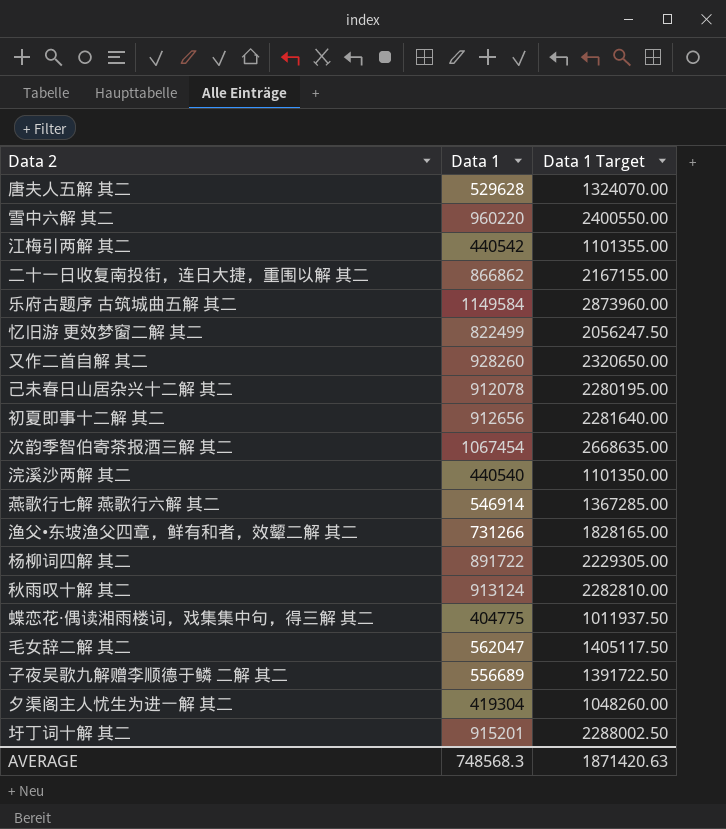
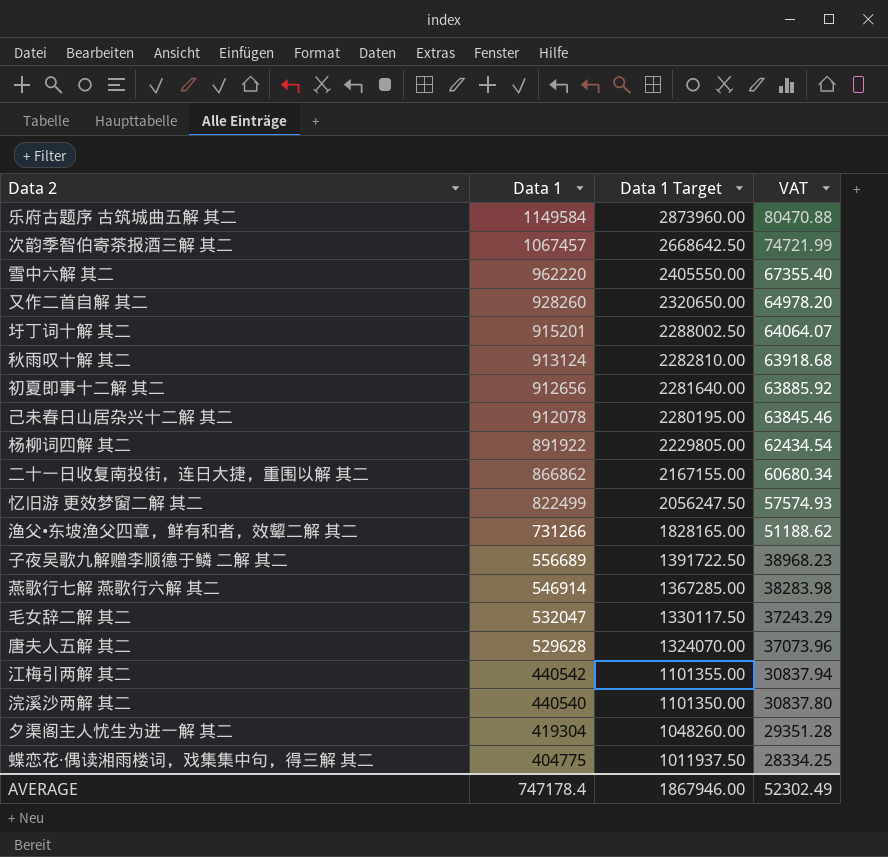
row order: none -> Data 1 descending
column VAT | formula: none -> [Data 1] * 0.07
次韵季智伯寄茶报酒三解 其二 | Data 1: 1067454 -> 1067457
次韵季智伯寄茶报酒三解 其二 | Data 1 Target: 2668635.00 -> 2668642.50
雪中六解 其二 | Data 1: 960220 -> 962220
雪中六解 其二 | Data 1 Target: 2400550.00 -> 2405550.00
杨柳词四解 其二 | Data 1: 891722 -> 891922
杨柳词四解 其二 | Data 1 Target: 2229305.00 -> 2229805.00
毛女辞二解 其二 | Data 1: 562047 -> 532047
毛女辞二解 其二 | Data 1 Target: 1405117.50 -> 1330117.50
AVERAGE | Data 1: 748568.3 -> 747178.4
AVERAGE | Data 1 Target: 1871420.63 -> 1867946.00

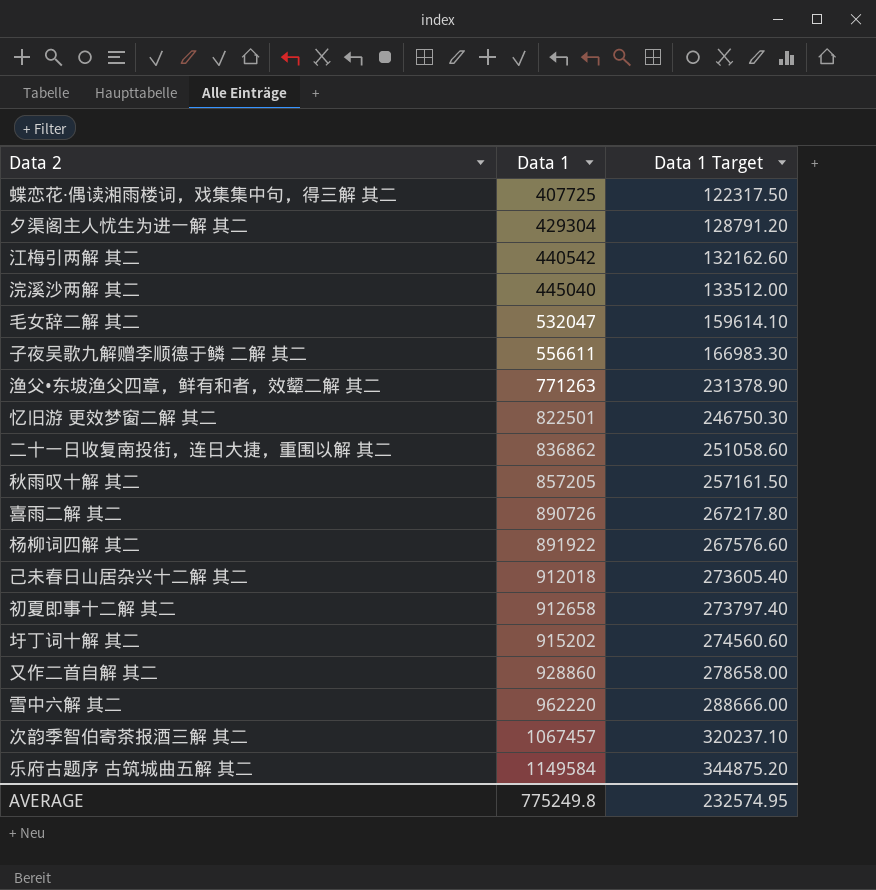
row order: Data 1 descending -> Data 1 ascending
column VAT | formula: [Data 1] * 0.07 -> none
column Data 1 Target | formula: [Data 1] * 2.5 -> [Data 1] * 0.3
row 燕歌行七解 燕歌行六解 其二: 546914 | 1367285.00 | 38283.98 -> none
row 唐夫人五解 其二: 529628 | 1324070.00 | 37073.96 -> none
蝶恋花·偶读湘雨楼词，戏集集中句，得三解 其二 | Data 1: 404775 -> 407725
夕渠阁主人忧生为进一解 其二 | Data 1: 419304 -> 429304
浣溪沙两解 其二 | Data 1: 440540 -> 445040
子夜吴歌九解赠李顺德于鳞 二解 其二 | Data 1: 556689 -> 556611
渔父•东坡渔父四章，鲜有和者，效颦二解 其二 | Data 1: 731266 -> 771263
忆旧游 更效梦窗二解 其二 | Data 1: 822499 -> 822501
二十一日收复南投街，连日大捷，重围以解 其二 | Data 1: 866862 -> 836862
秋雨叹十解 其二 | Data 1: 913124 -> 857205
row 喜雨二解 其二: none -> 890726 | 267217.80
己未春日山居杂兴十二解 其二 | Data 1: 912078 -> 912018
初夏即事十二解 其二 | Data 1: 912656 -> 912658
圩丁词十解 其二 | Data 1: 915201 -> 915202
又作二首自解 其二 | Data 1: 928260 -> 928860
AVERAGE | Data 1: 747178.4 -> 775249.8
AVERAGE | Data 1 Target: 1867946.00 -> 232574.95

